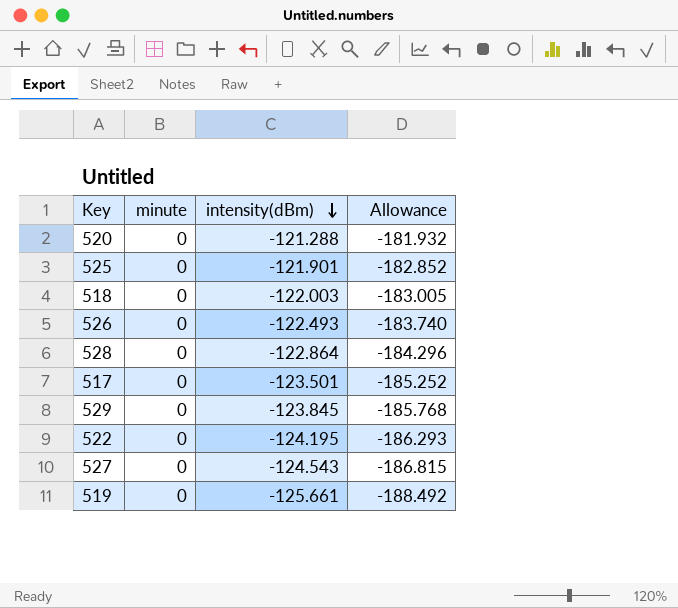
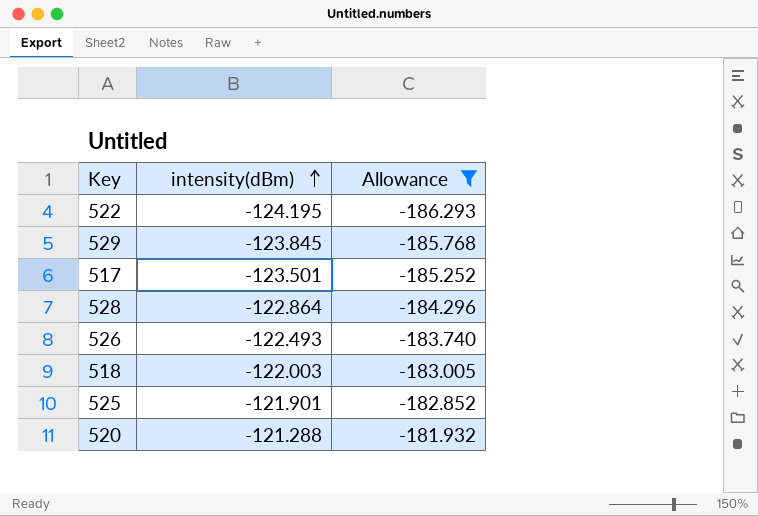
filter: none -> Allowance >= -186.293
row order: intensity(dBm) descending -> intensity(dBm) ascending
column minute | position: 2 -> none

